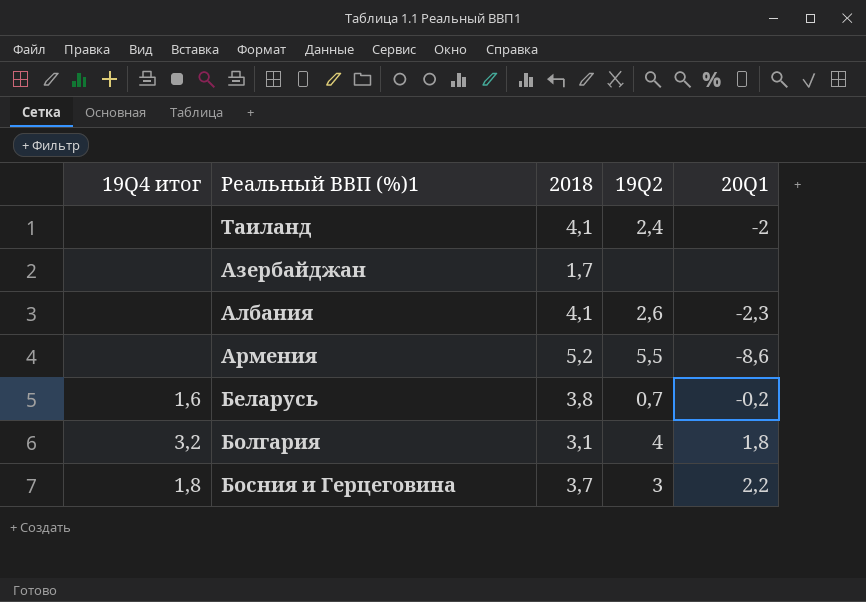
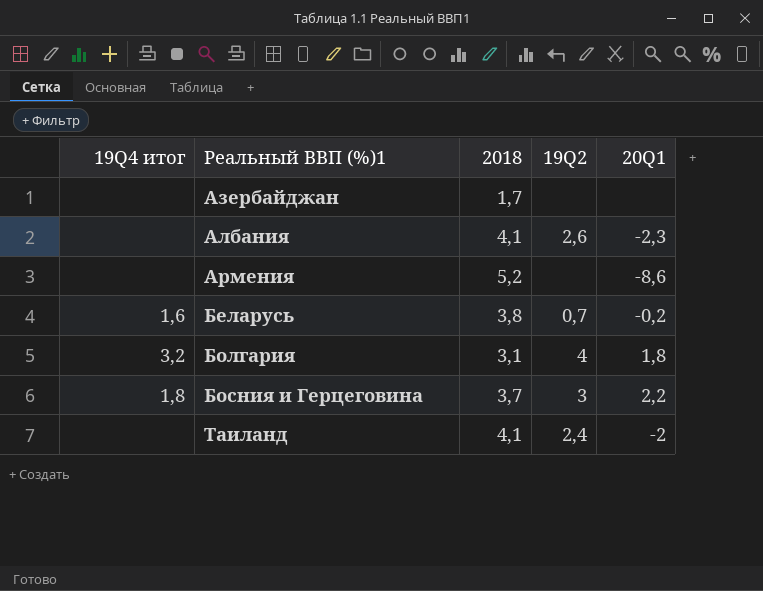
row order: none -> Реальный ВВП (%)1 ascending
Армения | 19Q2: 5,5 -> none

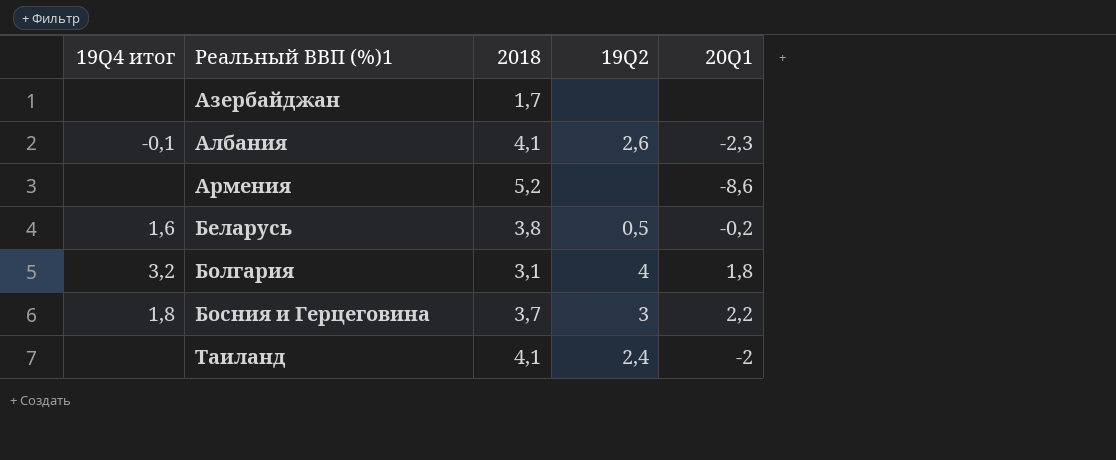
Албания | 19Q4 итог: none -> -0,1
Беларусь | 19Q2: 0,7 -> 0,5

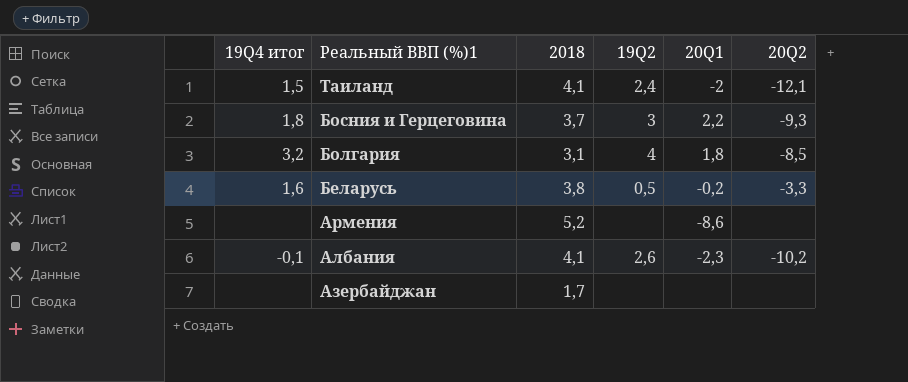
row order: Реальный ВВП (%)1 ascending -> Реальный ВВП (%)1 descending
column 20Q2 | position: none -> 6
Таиланд | 19Q4 итог: none -> 1,5

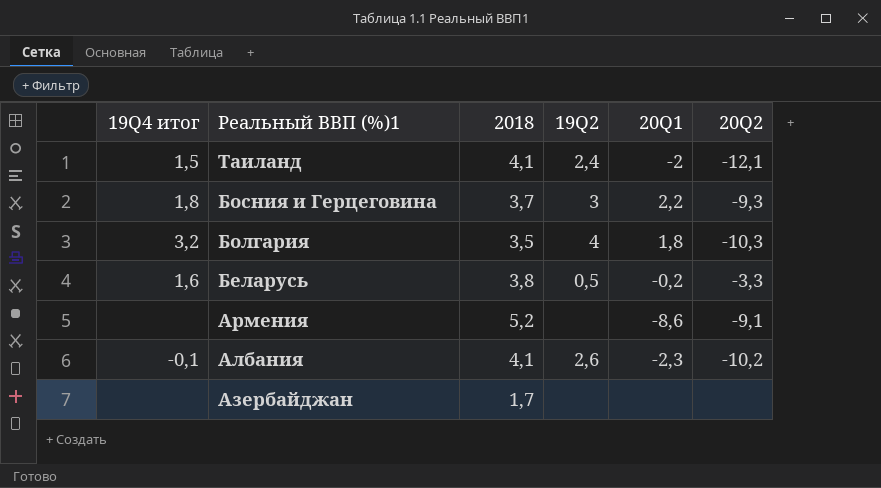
Болгария | 2018: 3,1 -> 3,5
Болгария | 20Q2: -8,5 -> -10,3
Армения | 20Q2: none -> -9,1

